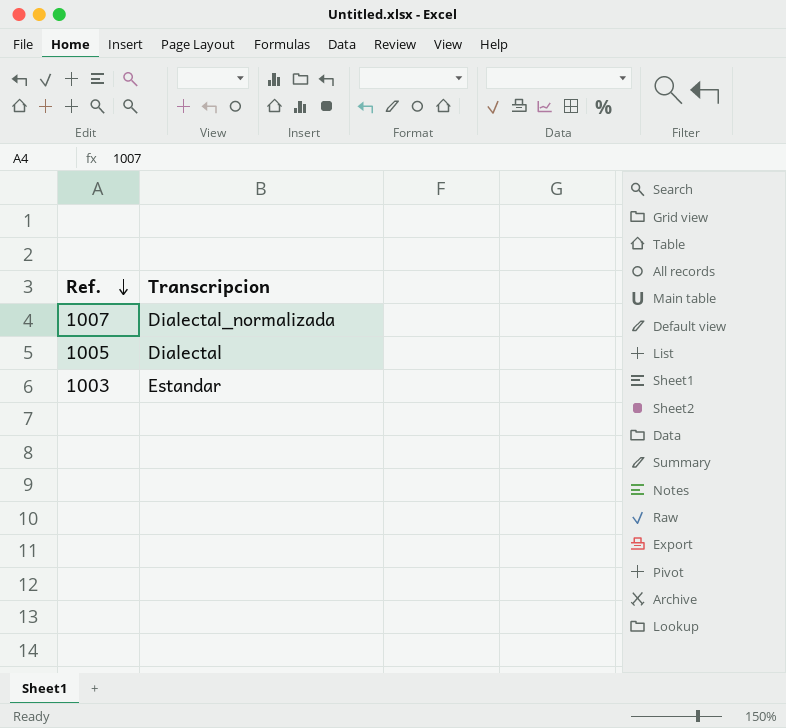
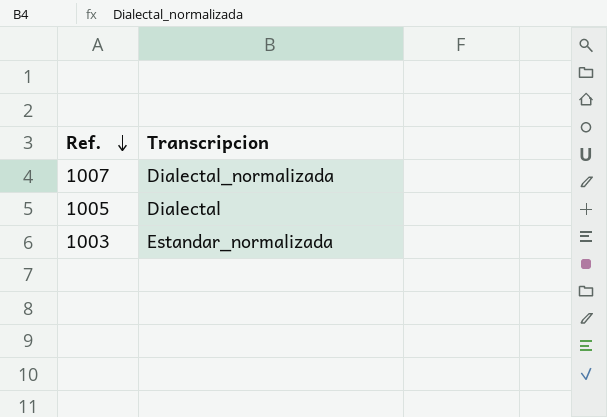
1003 | Transcripcion: Estandar -> Estandar_normalizada

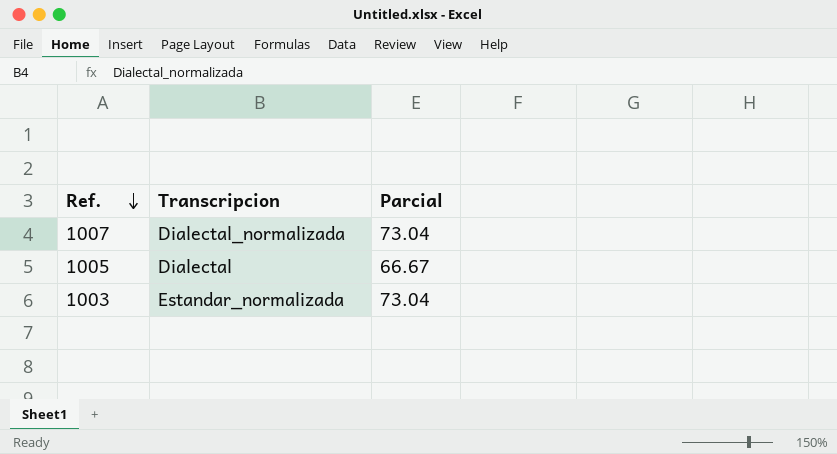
column Parcial | position: none -> 3

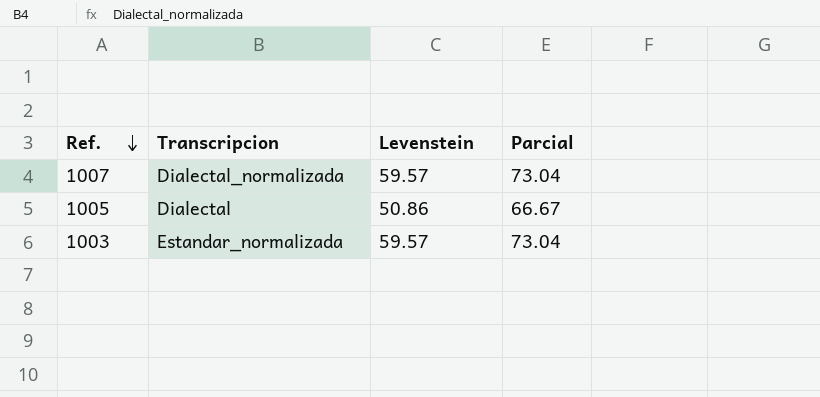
column Levenstein | position: none -> 3

